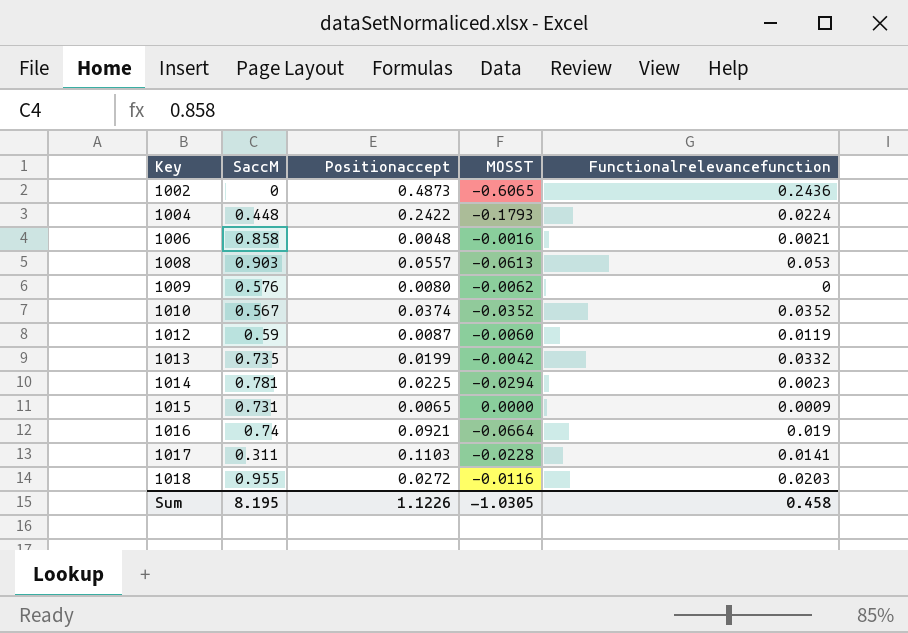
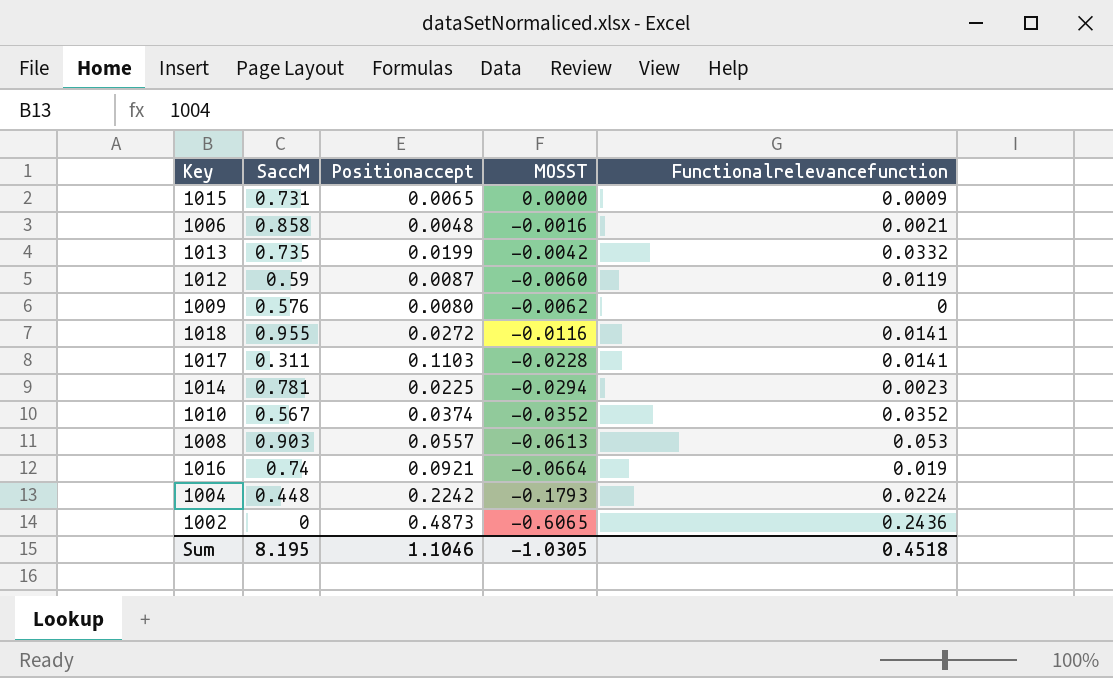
row order: Key ascending -> MOSST descending
1018 | Functionalrelevancefunction: 0.0203 -> 0.0141
1004 | Positionaccept: 0.2422 -> 0.2242
Sum | Positionaccept: 1.1226 -> 1.1046
Sum | Functionalrelevancefunction: 0.458 -> 0.4518

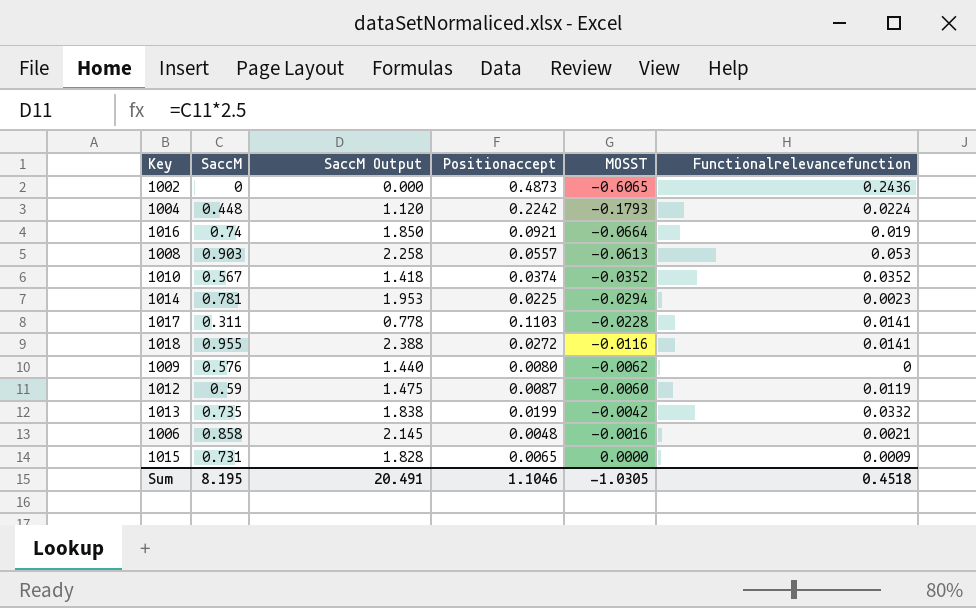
row order: MOSST descending -> MOSST ascending
column SaccM Output | formula: none -> [SaccM] * 2.5

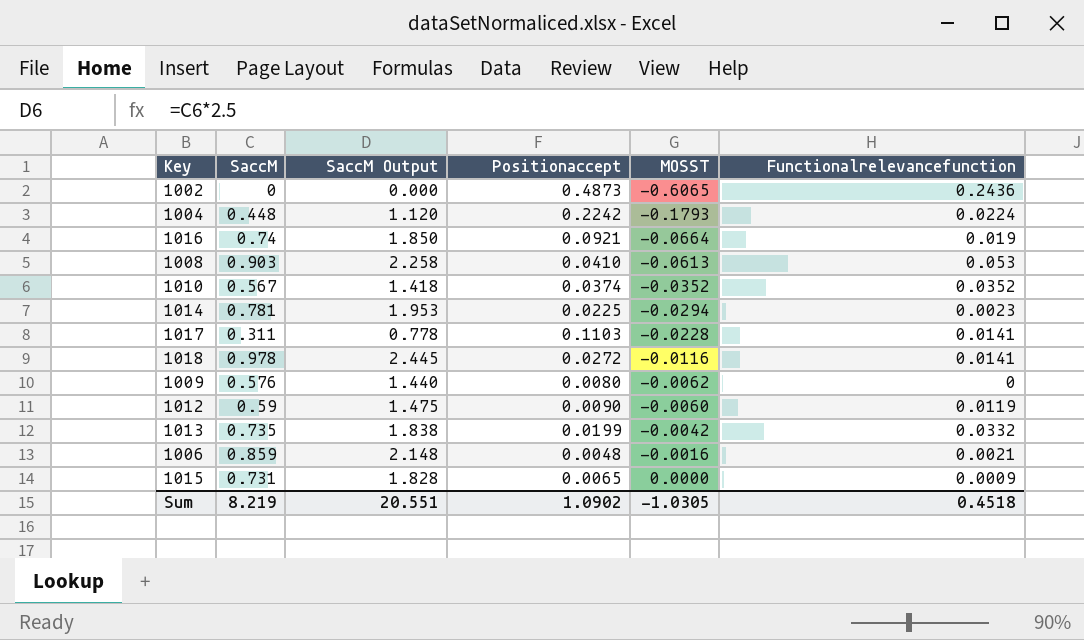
1008 | Positionaccept: 0.0557 -> 0.0410
1018 | SaccM: 0.955 -> 0.978
1018 | SaccM Output: 2.388 -> 2.445
1012 | Positionaccept: 0.0087 -> 0.0090
1006 | SaccM: 0.858 -> 0.859
1006 | SaccM Output: 2.145 -> 2.148
Sum | SaccM: 8.195 -> 8.219
Sum | SaccM Output: 20.491 -> 20.551
Sum | Positionaccept: 1.1046 -> 1.0902

